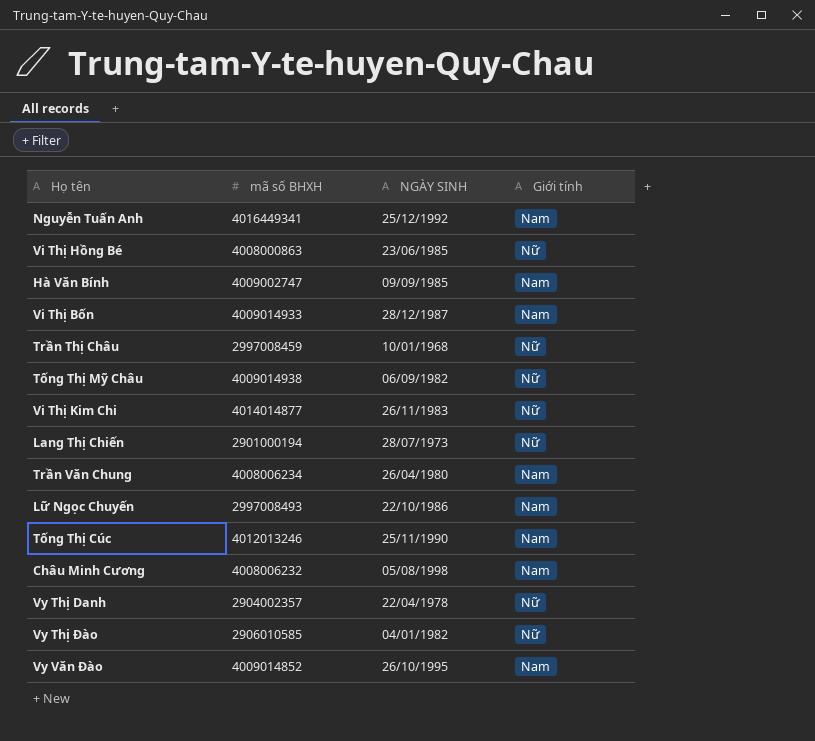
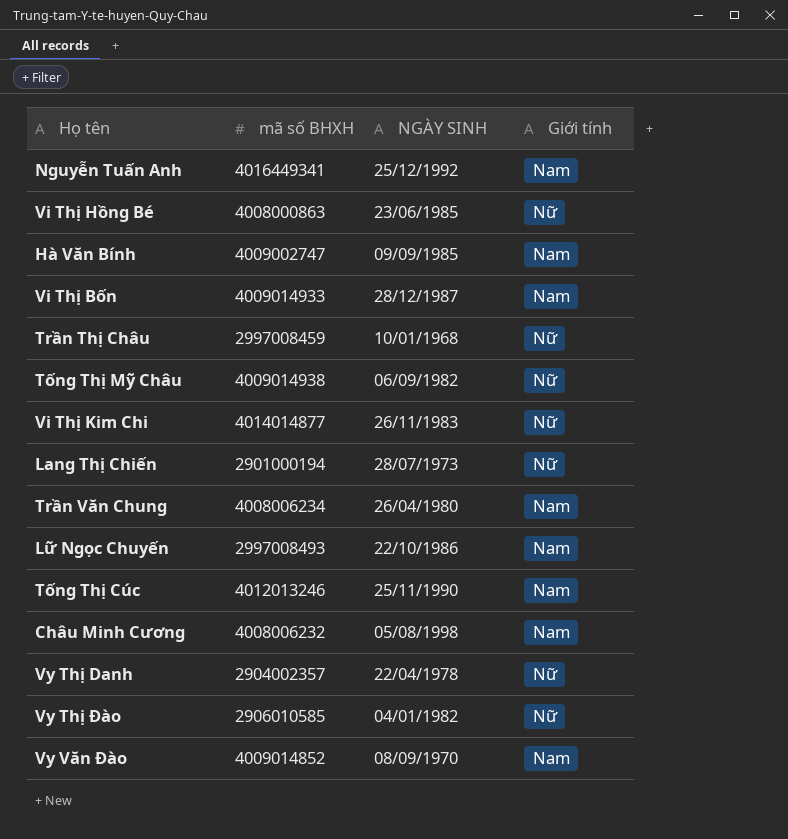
Vy Văn Đào | NGÀY SINH: 26/10/1995 -> 08/09/1970

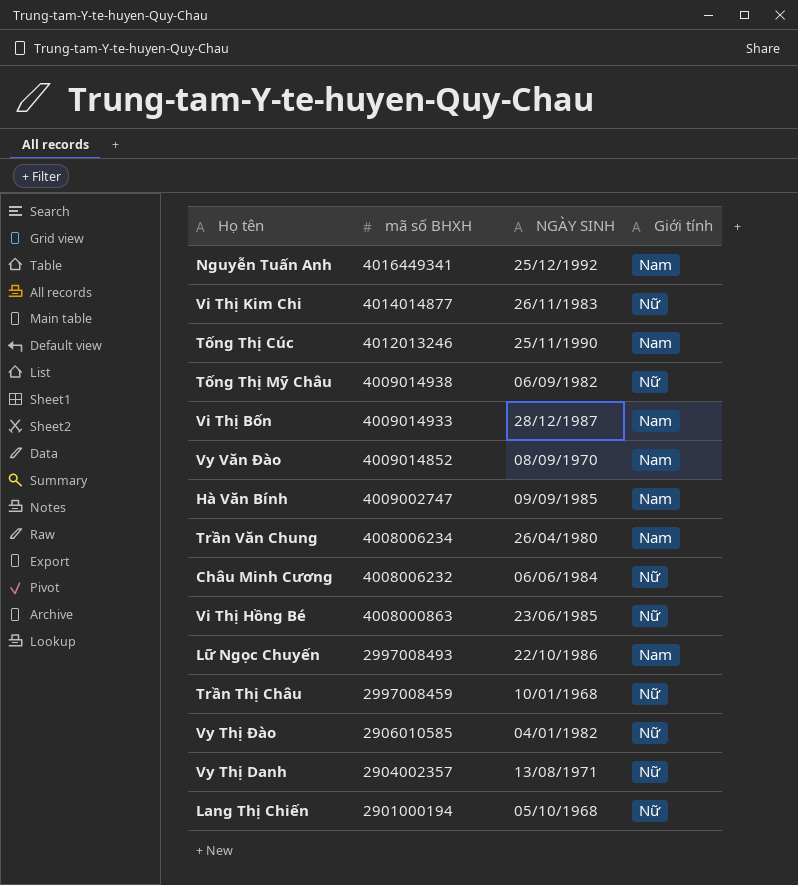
row order: none -> mã số BHXH descending
Châu Minh Cương | NGÀY SINH: 05/08/1998 -> 06/06/1984
Châu Minh Cương | Giới tính: Nam -> Nữ
Vy Thị Danh | NGÀY SINH: 22/04/1978 -> 13/08/1971
Lang Thị Chiến | NGÀY SINH: 28/07/1973 -> 05/10/1968

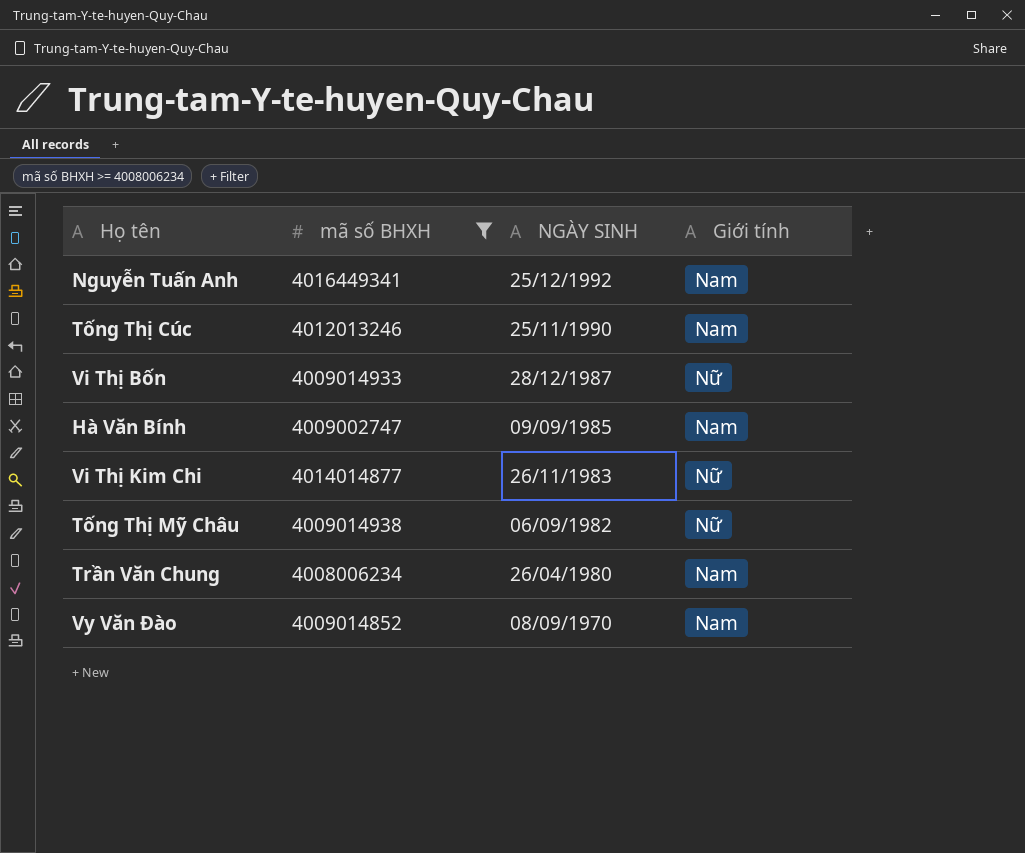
filter: none -> mã số BHXH >= 4008006234
row order: mã số BHXH descending -> NGÀY SINH descending
Vi Thị Bốn | Giới tính: Nam -> Nữ

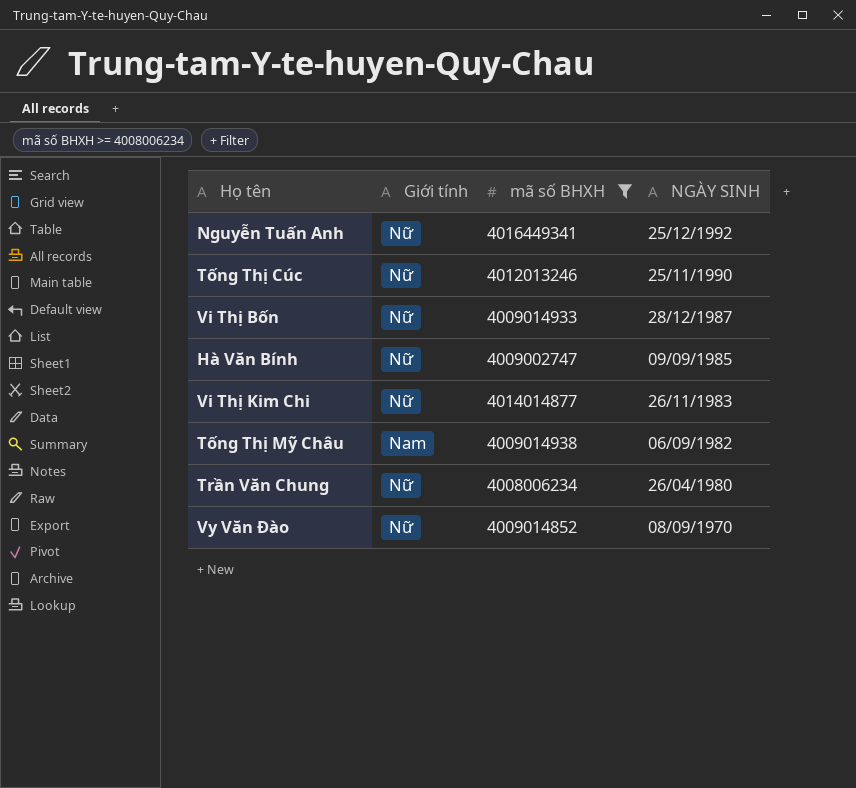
column Giới tính | position: 4 -> 2
Nguyễn Tuấn Anh | Giới tính: Nam -> Nữ
Tống Thị Cúc | Giới tính: Nam -> Nữ
Hà Văn Bính | Giới tính: Nam -> Nữ
Tống Thị Mỹ Châu | Giới tính: Nữ -> Nam
Trần Văn Chung | Giới tính: Nam -> Nữ
Vy Văn Đào | Giới tính: Nam -> Nữ

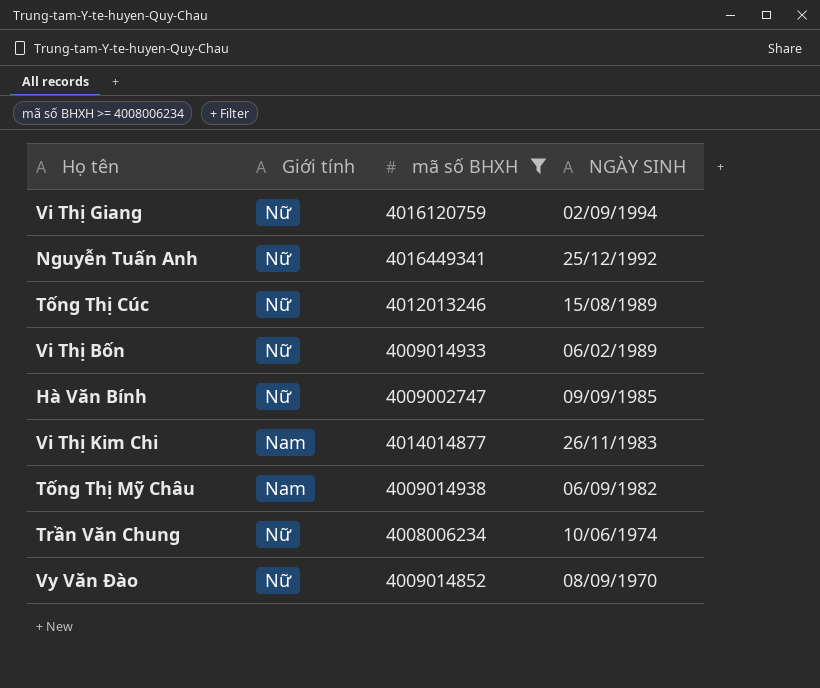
row Vi Thị Giang: none -> Nữ | 4016120759 | 02/09/1994
Tống Thị Cúc | NGÀY SINH: 25/11/1990 -> 15/08/1989
Vi Thị Bốn | NGÀY SINH: 28/12/1987 -> 06/02/1989
Vi Thị Kim Chi | Giới tính: Nữ -> Nam
Trần Văn Chung | NGÀY SINH: 26/04/1980 -> 10/06/1974

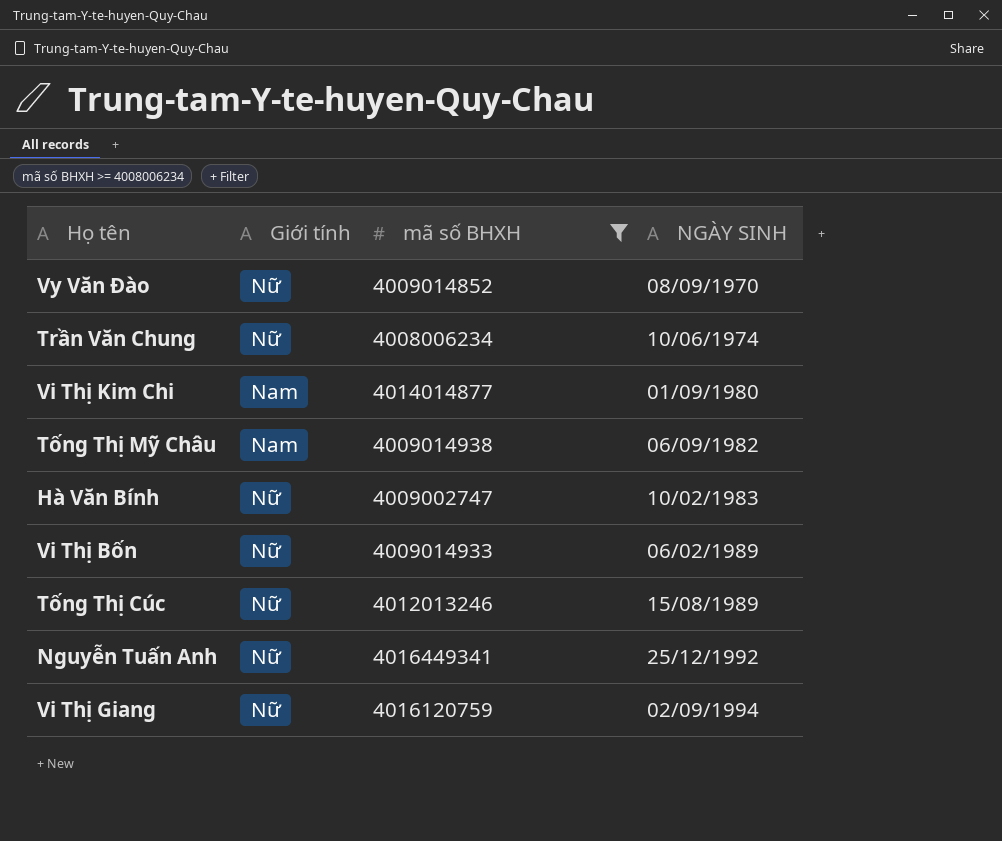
row order: NGÀY SINH descending -> NGÀY SINH ascending
Vi Thị Kim Chi | NGÀY SINH: 26/11/1983 -> 01/09/1980
Hà Văn Bính | NGÀY SINH: 09/09/1985 -> 10/02/1983

